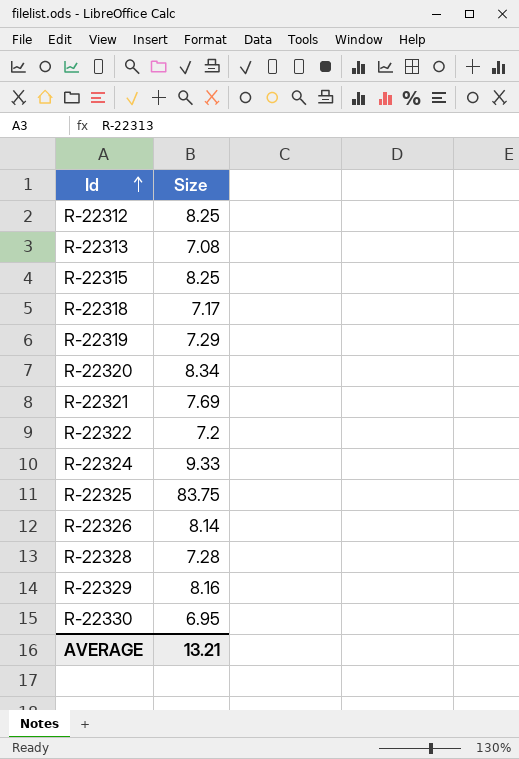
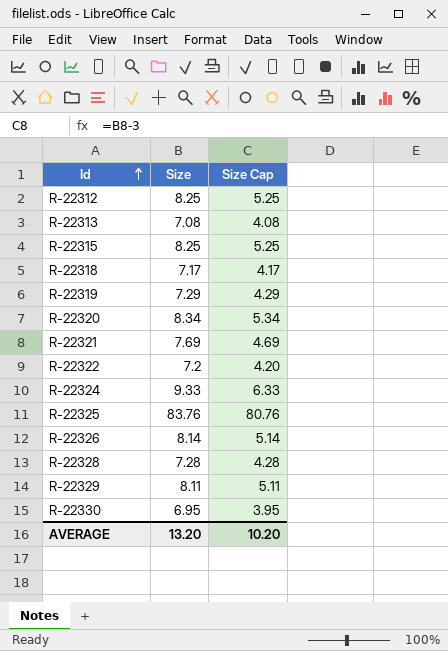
column Size Cap | formula: none -> [Size] - 3
R-22325 | Size: 83.75 -> 83.76
R-22329 | Size: 8.16 -> 8.11
AVERAGE | Size: 13.21 -> 13.20

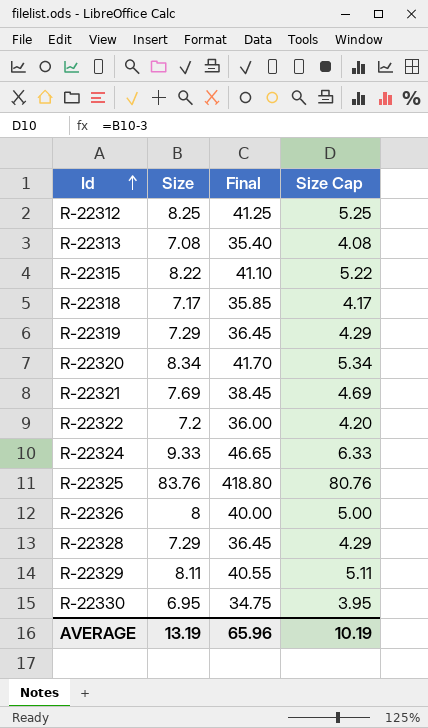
column Final | formula: none -> [Size] * 5
R-22315 | Size: 8.25 -> 8.22
R-22315 | Size Cap: 5.25 -> 5.22
R-22326 | Size: 8.14 -> 8
R-22326 | Size Cap: 5.14 -> 5.00
R-22328 | Size: 7.28 -> 7.29
R-22328 | Size Cap: 4.28 -> 4.29
AVERAGE | Size: 13.20 -> 13.19
AVERAGE | Size Cap: 10.20 -> 10.19

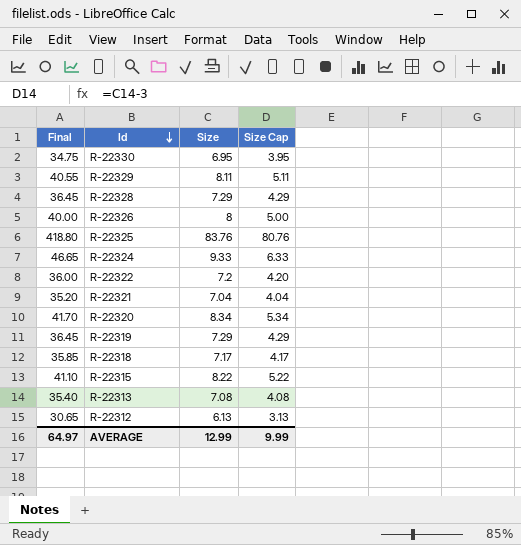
row order: Id ascending -> Id descending
column Final | position: 3 -> 1
R-22321 | Final: 38.45 -> 35.20
R-22321 | Size: 7.69 -> 7.04
R-22321 | Size Cap: 4.69 -> 4.04
R-22312 | Final: 41.25 -> 30.65
R-22312 | Size: 8.25 -> 6.13
R-22312 | Size Cap: 5.25 -> 3.13
AVERAGE | Final: 65.96 -> 64.97
AVERAGE | Size: 13.19 -> 12.99
AVERAGE | Size Cap: 10.19 -> 9.99

